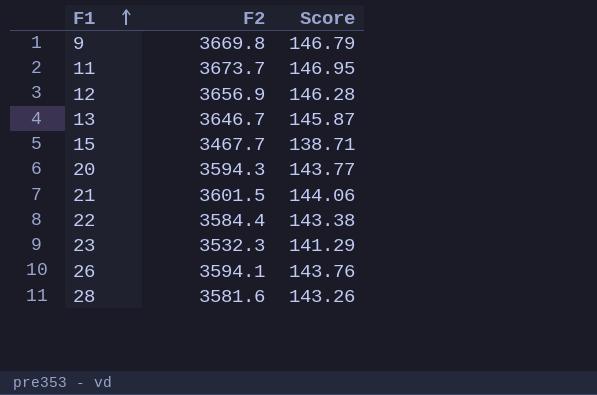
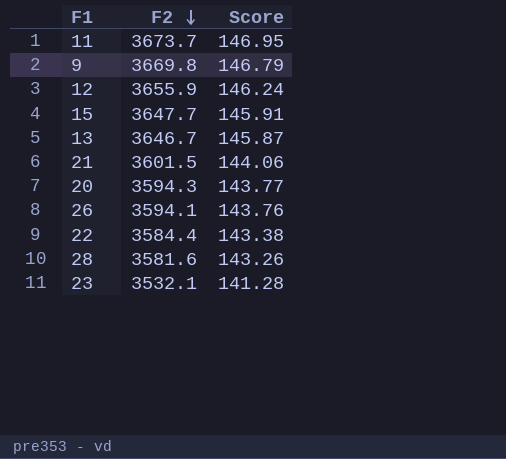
row order: F1 ascending -> F2 descending
12 | F2: 3656.9 -> 3655.9
12 | Score: 146.28 -> 146.24
15 | F2: 3467.7 -> 3647.7
15 | Score: 138.71 -> 145.91
23 | F2: 3532.3 -> 3532.1
23 | Score: 141.29 -> 141.28

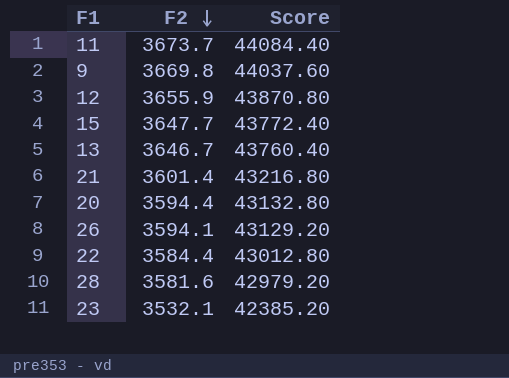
column Score | formula: [F2] * 0.04 -> [F2] * 12
21 | F2: 3601.5 -> 3601.4
20 | F2: 3594.3 -> 3594.4

